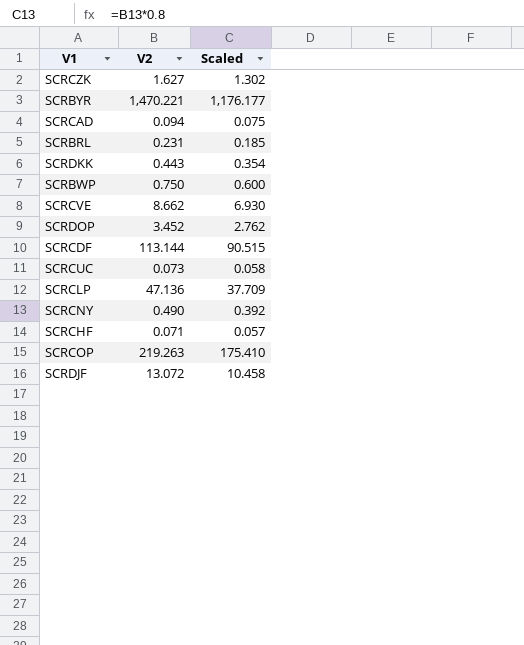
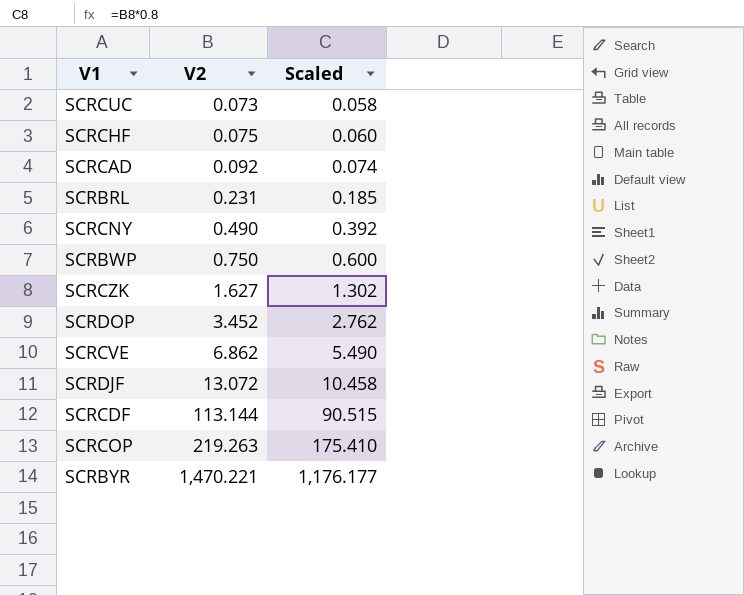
row order: none -> V2 ascending
row SCRDKK: 0.443 | 0.354 -> none
row SCRCLP: 47.136 | 37.709 -> none
SCRCHF | V2: 0.071 -> 0.075
SCRCHF | Scaled: 0.057 -> 0.060
SCRCAD | V2: 0.094 -> 0.092
SCRCAD | Scaled: 0.075 -> 0.074
SCRCVE | V2: 8.662 -> 6.862
SCRCVE | Scaled: 6.930 -> 5.490

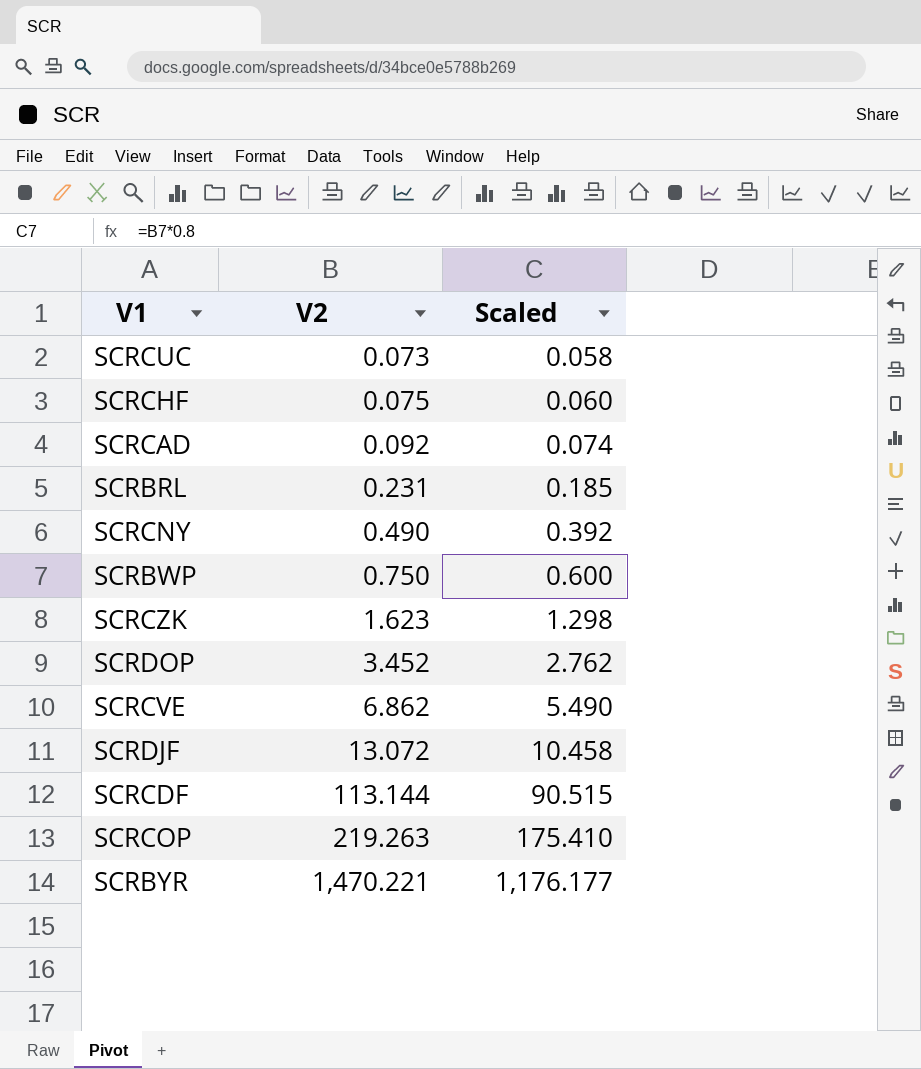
SCRCZK | V2: 1.627 -> 1.623
SCRCZK | Scaled: 1.302 -> 1.298

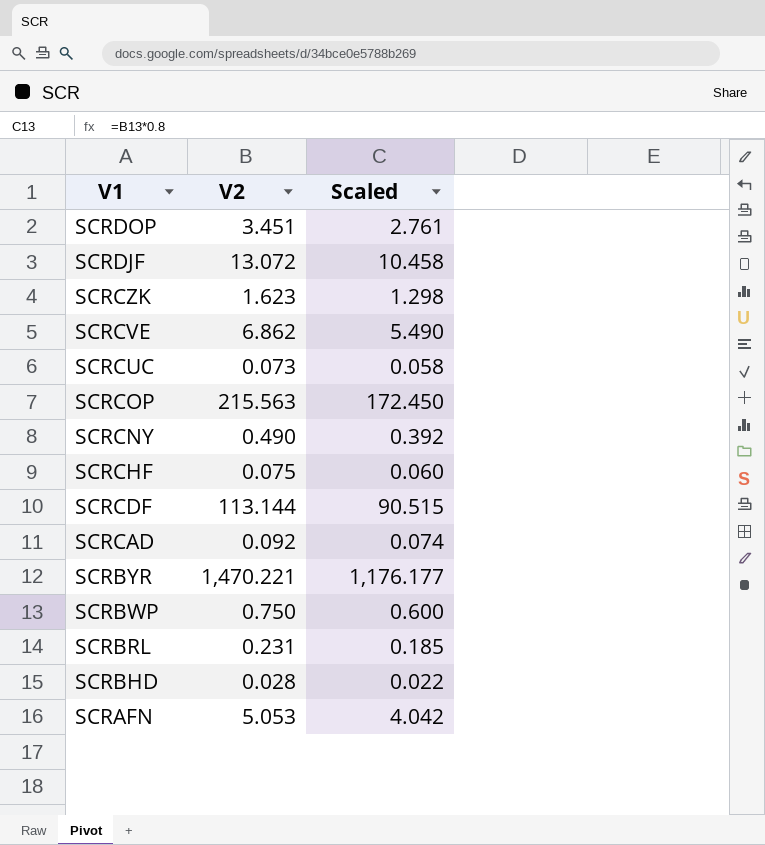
row order: V2 ascending -> V1 descending
SCRDOP | V2: 3.452 -> 3.451
SCRDOP | Scaled: 2.762 -> 2.761
SCRCOP | V2: 219.263 -> 215.563
SCRCOP | Scaled: 175.410 -> 172.450
row SCRBHD: none -> 0.028 | 0.022
row SCRAFN: none -> 5.053 | 4.042

